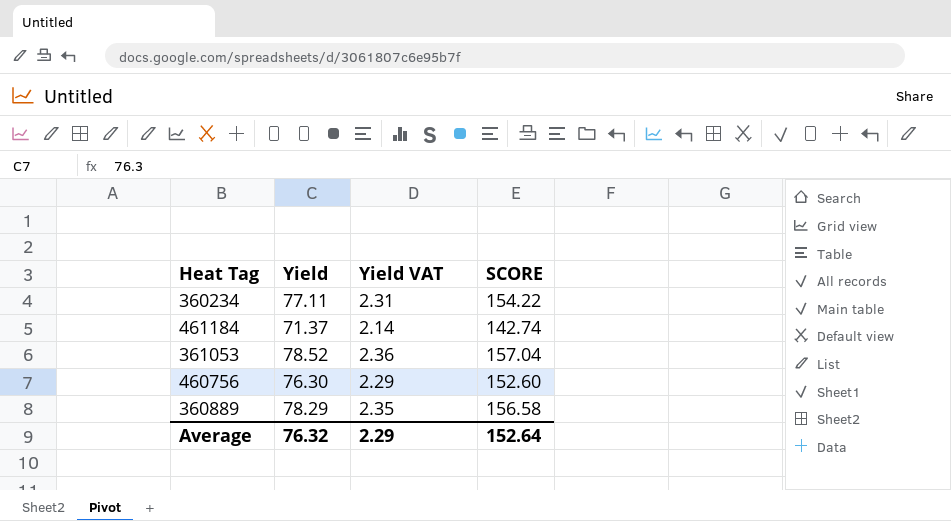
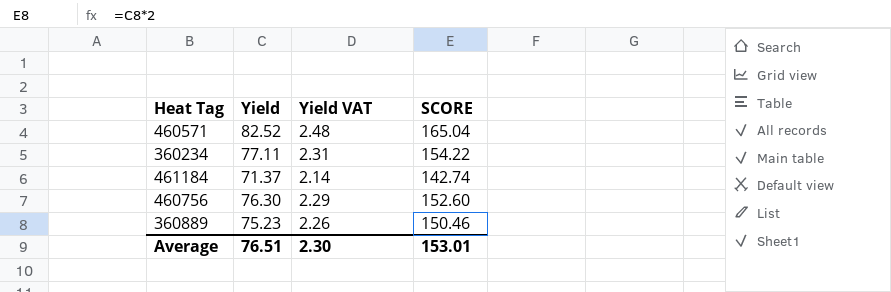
row 361053: 78.52 | 2.36 | 157.04 -> none
row 460571: none -> 82.52 | 2.48 | 165.04
360889 | Yield: 78.29 -> 75.23
360889 | Yield VAT: 2.35 -> 2.26
360889 | SCORE: 156.58 -> 150.46
Average | Yield: 76.32 -> 76.51
Average | Yield VAT: 2.29 -> 2.30
Average | SCORE: 152.64 -> 153.01

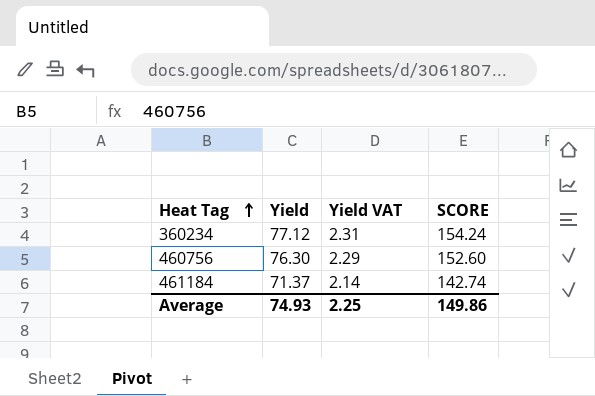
row order: none -> Heat Tag ascending
row 460571: 82.52 | 2.48 | 165.04 -> none
row 360889: 75.23 | 2.26 | 150.46 -> none
360234 | Yield: 77.11 -> 77.12
360234 | SCORE: 154.22 -> 154.24
Average | Yield: 76.51 -> 74.93
Average | Yield VAT: 2.30 -> 2.25
Average | SCORE: 153.01 -> 149.86

